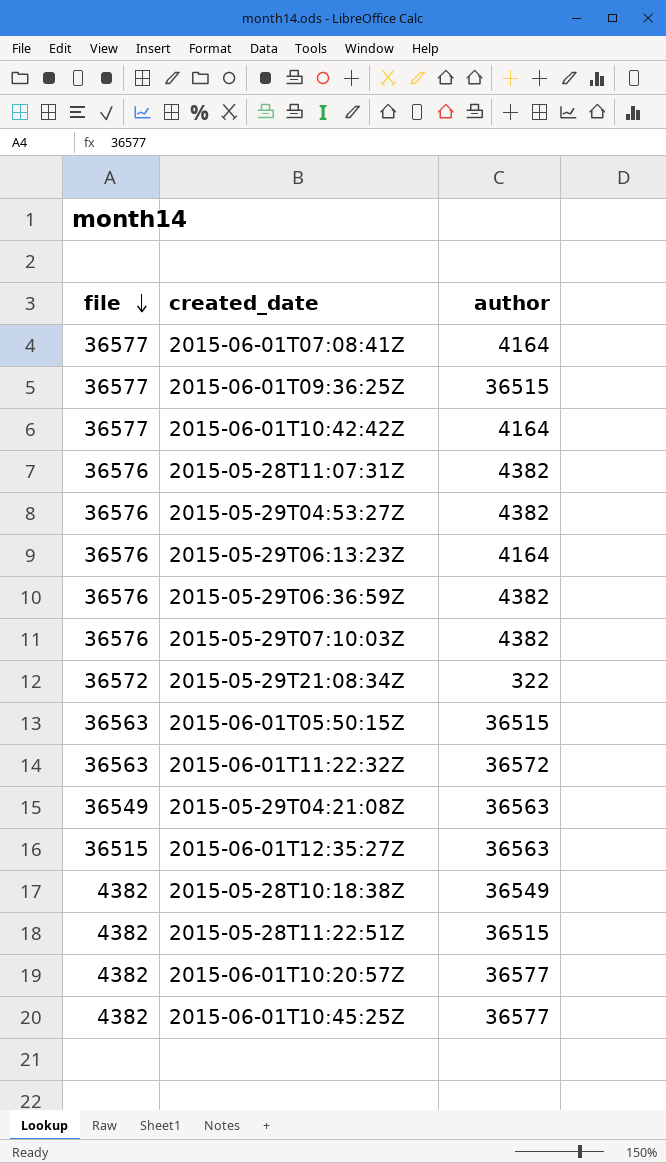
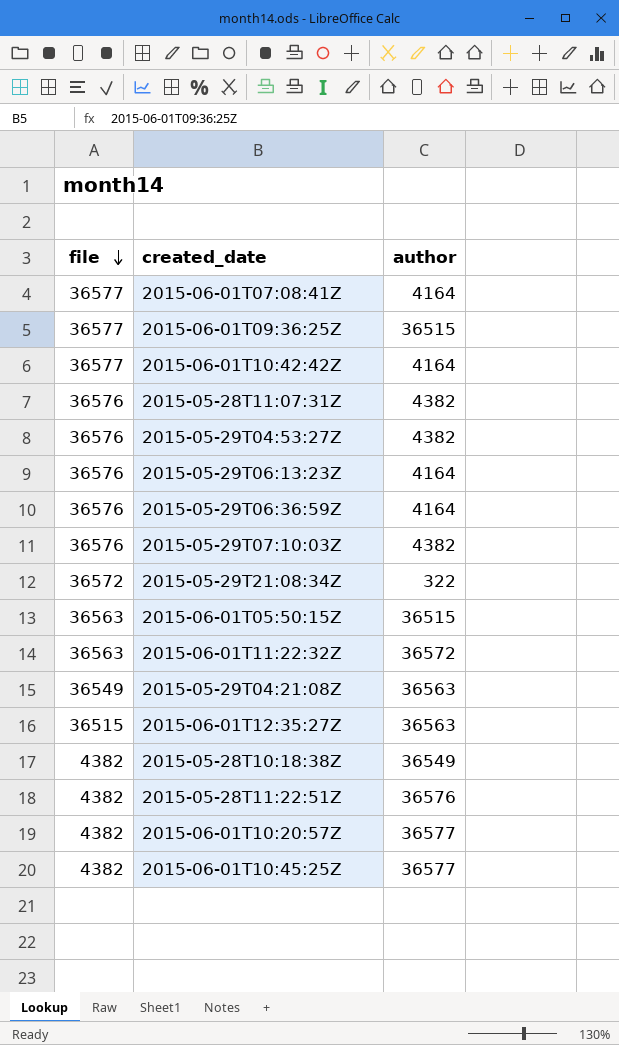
2015-05-29T06:36:59Z | author: 4382 -> 4164
2015-05-28T11:22:51Z | author: 36515 -> 36576

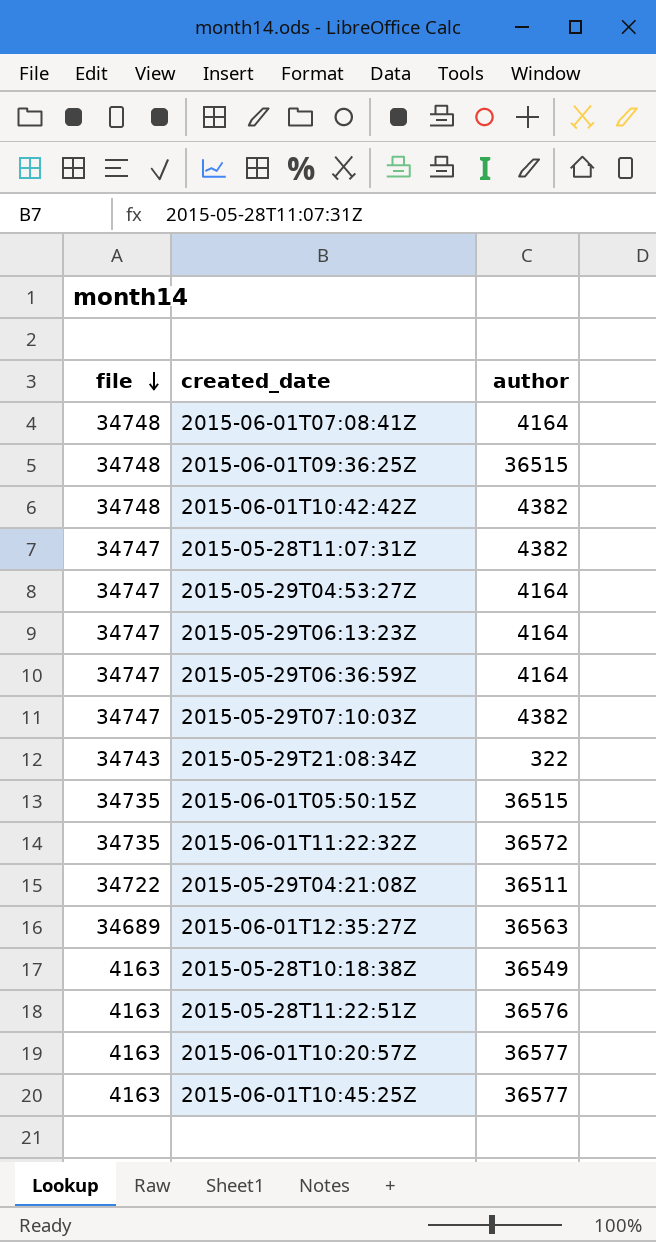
2015-06-01T07:08:41Z | file: 36577 -> 34748
2015-06-01T09:36:25Z | file: 36577 -> 34748
2015-06-01T10:42:42Z | file: 36577 -> 34748
2015-06-01T10:42:42Z | author: 4164 -> 4382
2015-05-28T11:07:31Z | file: 36576 -> 34747
2015-05-29T04:53:27Z | file: 36576 -> 34747
2015-05-29T04:53:27Z | author: 4382 -> 4164
2015-05-29T06:13:23Z | file: 36576 -> 34747
2015-05-29T06:36:59Z | file: 36576 -> 34747
2015-05-29T07:10:03Z | file: 36576 -> 34747
2015-05-29T21:08:34Z | file: 36572 -> 34743
2015-06-01T05:50:15Z | file: 36563 -> 34735
2015-06-01T11:22:32Z | file: 36563 -> 34735
2015-05-29T04:21:08Z | file: 36549 -> 34722
2015-05-29T04:21:08Z | author: 36563 -> 36511
2015-06-01T12:35:27Z | file: 36515 -> 34689
2015-05-28T10:18:38Z | file: 4382 -> 4163
2015-05-28T11:22:51Z | file: 4382 -> 4163
2015-06-01T10:20:57Z | file: 4382 -> 4163
2015-06-01T10:45:25Z | file: 4382 -> 4163

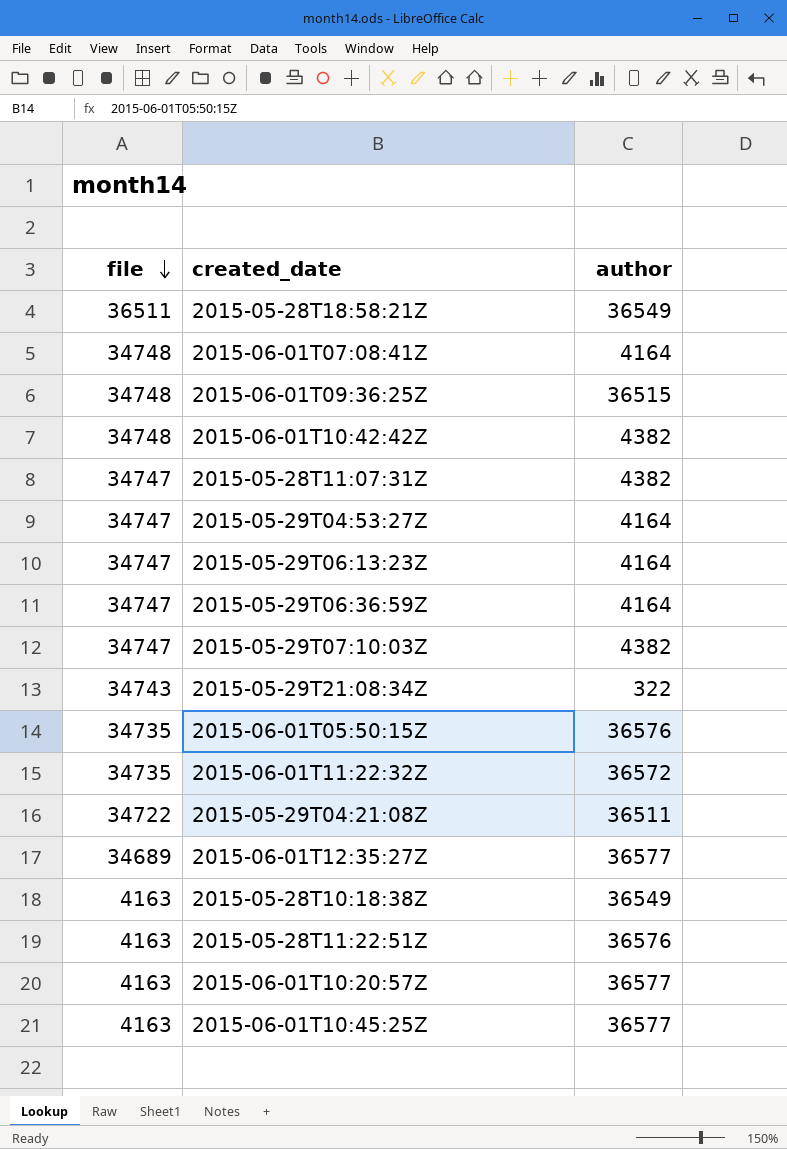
row 2015-05-28T18:58:21Z: none -> 36511 | 36549
2015-06-01T05:50:15Z | author: 36515 -> 36576
2015-06-01T12:35:27Z | author: 36563 -> 36577

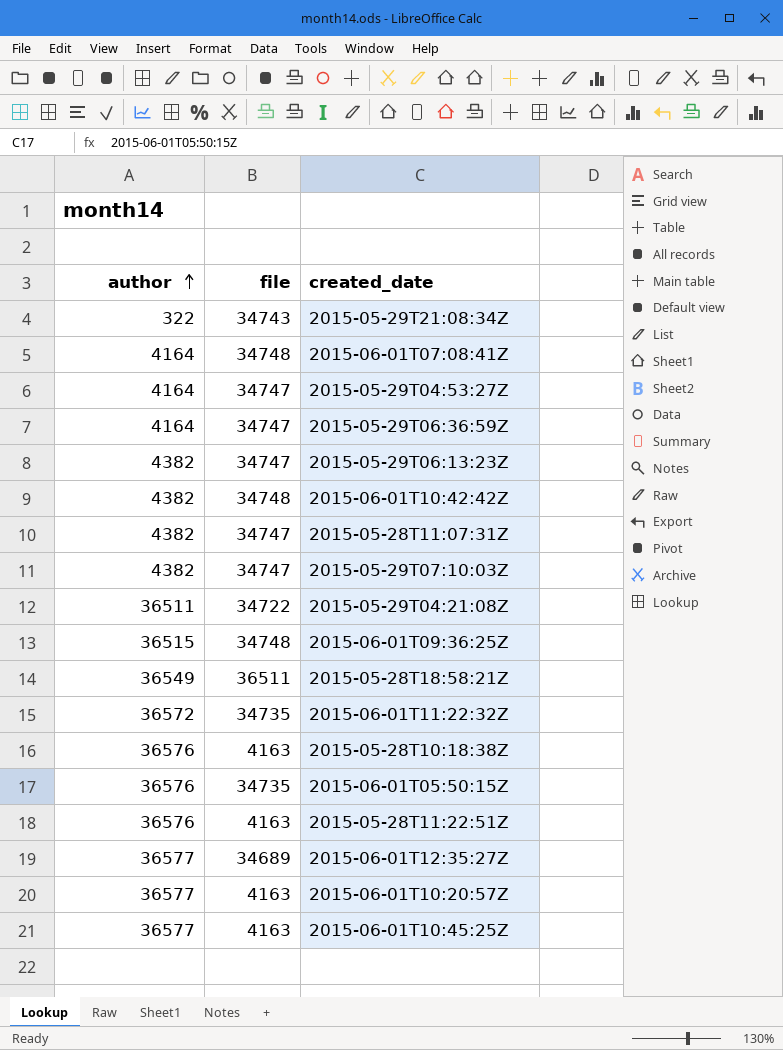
row order: file descending -> author ascending
column author | position: 3 -> 1
2015-05-29T06:13:23Z | author: 4164 -> 4382
2015-05-28T10:18:38Z | author: 36549 -> 36576

